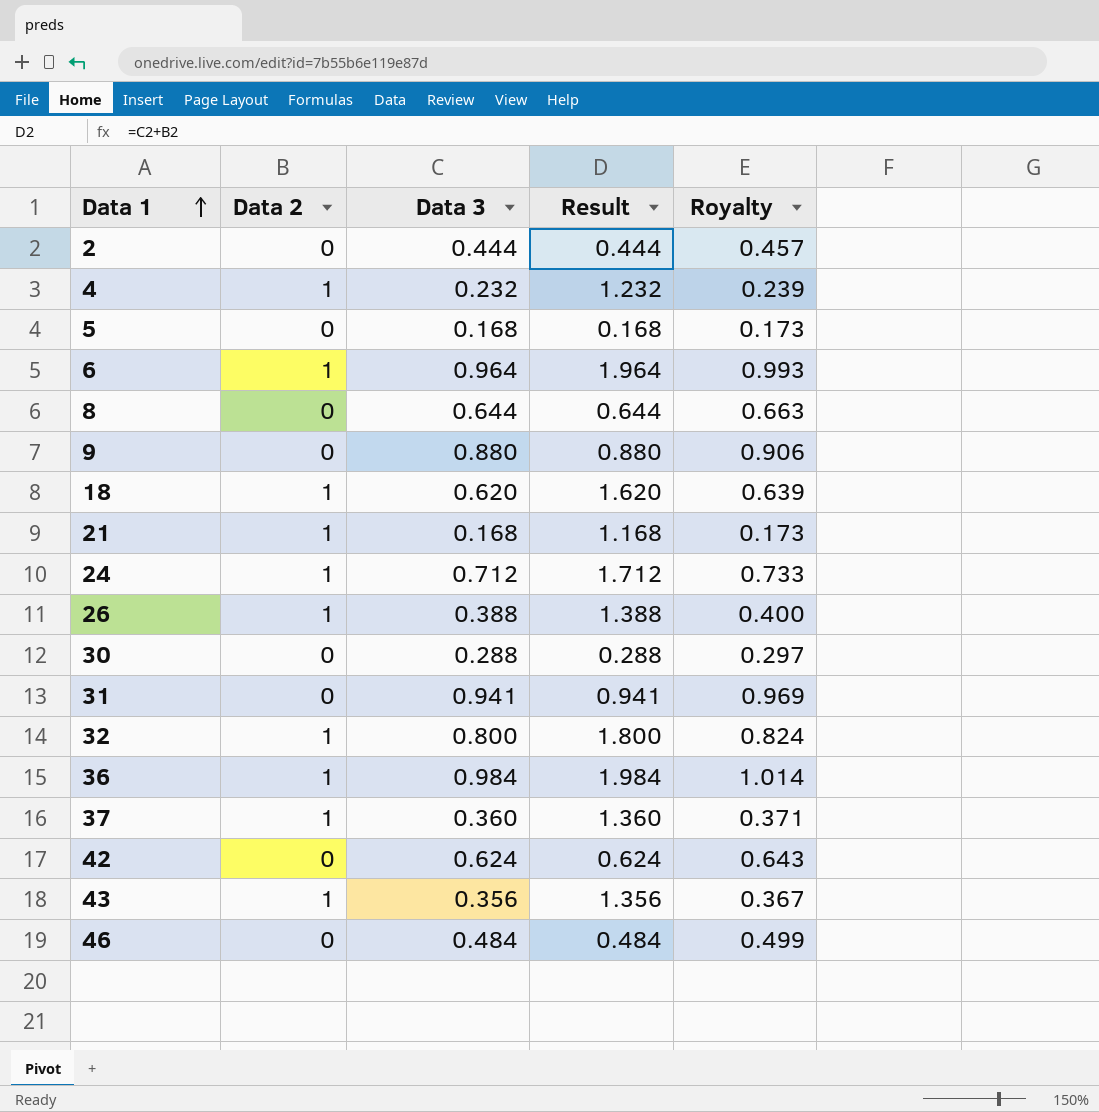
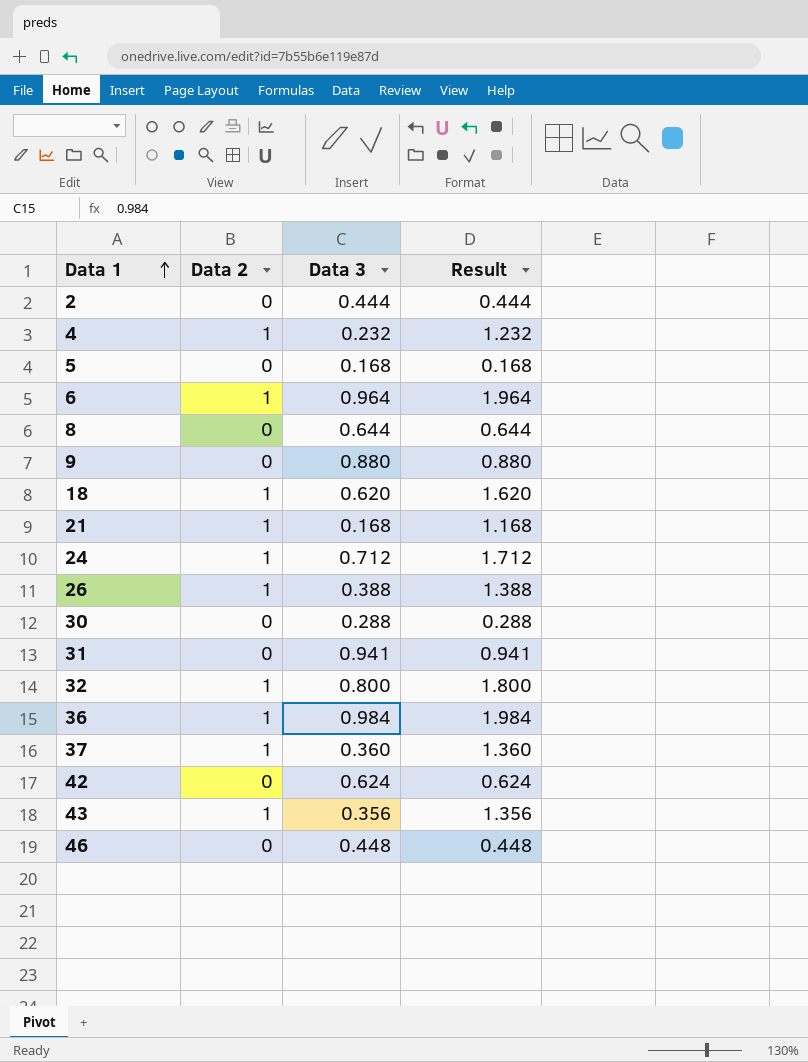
column Royalty | formula: [Data 3] * 1.03 -> none
46 | Data 3: 0.484 -> 0.448
46 | Result: 0.484 -> 0.448

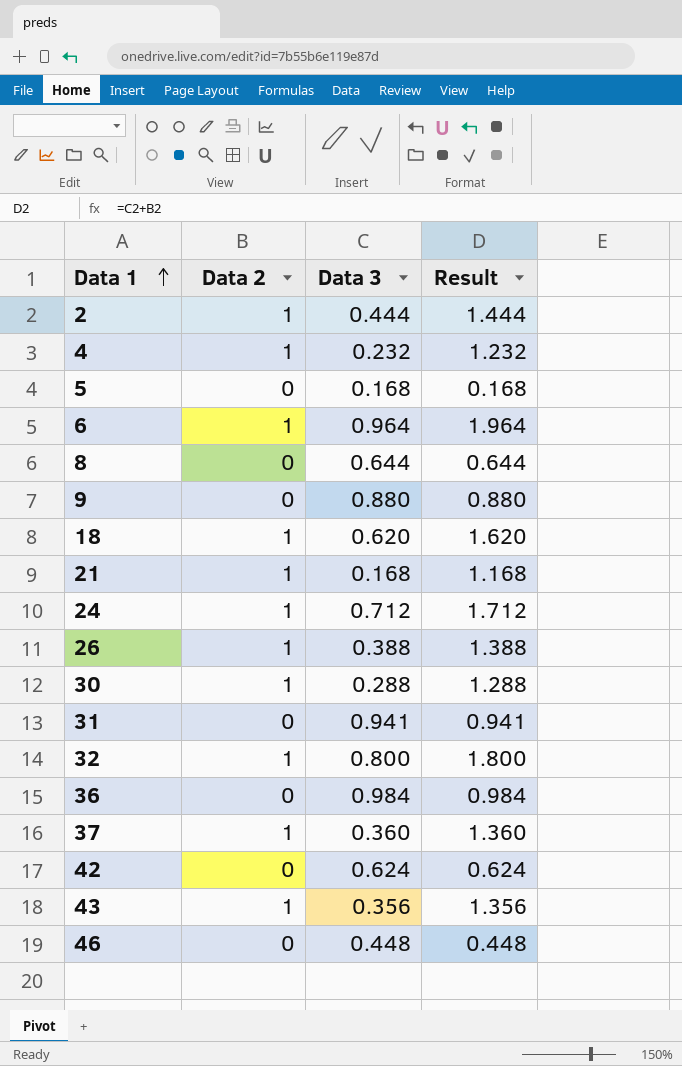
2 | Data 2: 0 -> 1
2 | Result: 0.444 -> 1.444
30 | Data 2: 0 -> 1
30 | Result: 0.288 -> 1.288
36 | Data 2: 1 -> 0
36 | Result: 1.984 -> 0.984

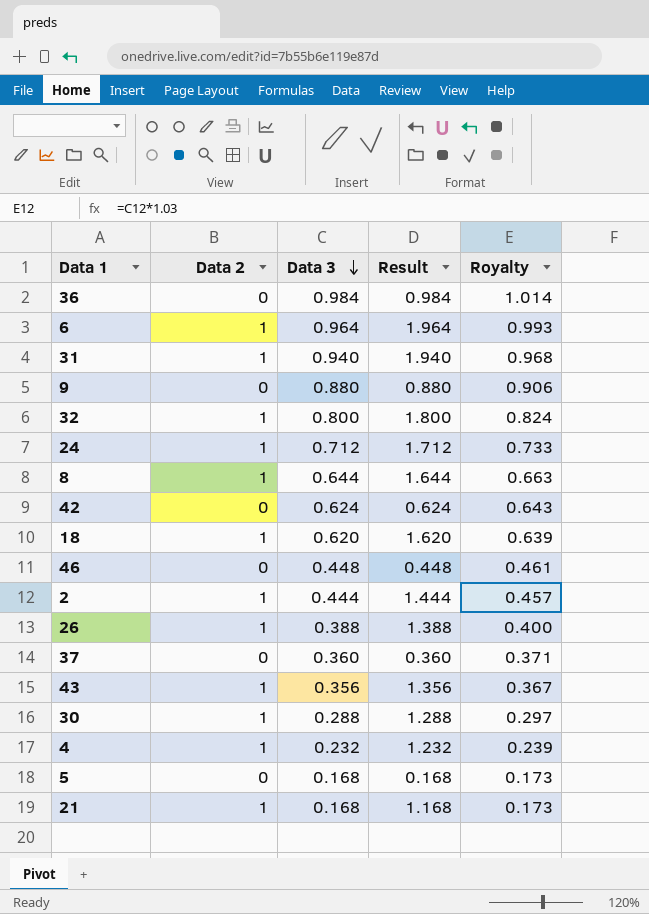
row order: Data 1 ascending -> Data 3 descending
column Royalty | formula: none -> [Data 3] * 1.03
31 | Data 2: 0 -> 1
31 | Data 3: 0.941 -> 0.940
31 | Result: 0.941 -> 1.940
8 | Data 2: 0 -> 1
8 | Result: 0.644 -> 1.644
37 | Data 2: 1 -> 0
37 | Result: 1.360 -> 0.360

